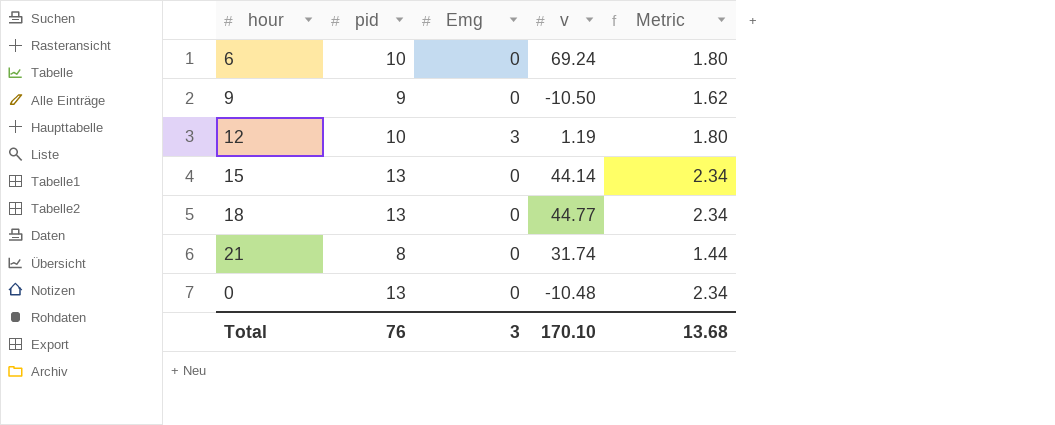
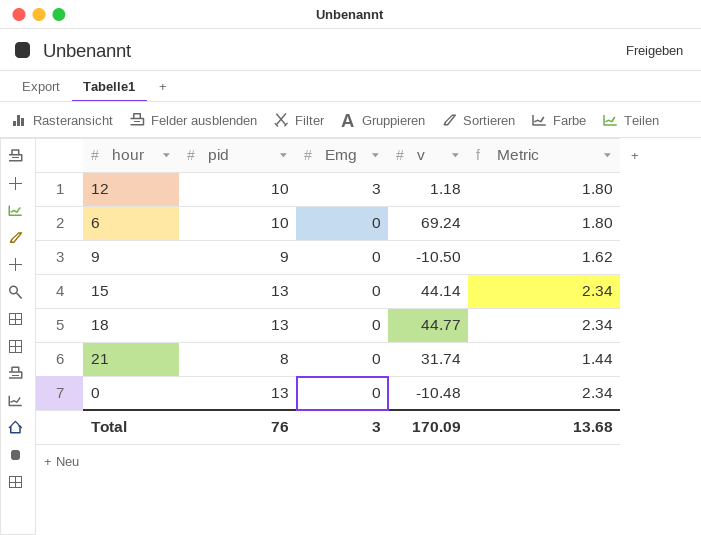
row order: none -> Emg descending
12 | v: 1.19 -> 1.18
Total | v: 170.10 -> 170.09

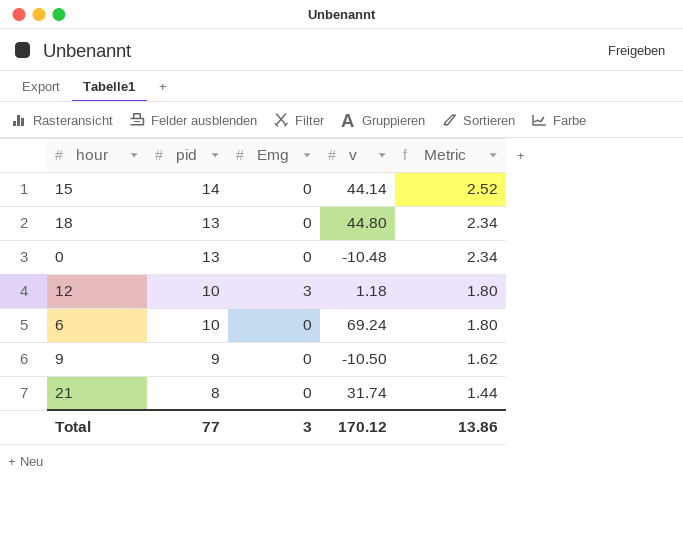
row order: Emg descending -> pid descending
15 | pid: 13 -> 14
15 | Metric: 2.34 -> 2.52
18 | v: 44.77 -> 44.80
Total | pid: 76 -> 77
Total | v: 170.09 -> 170.12
Total | Metric: 13.68 -> 13.86

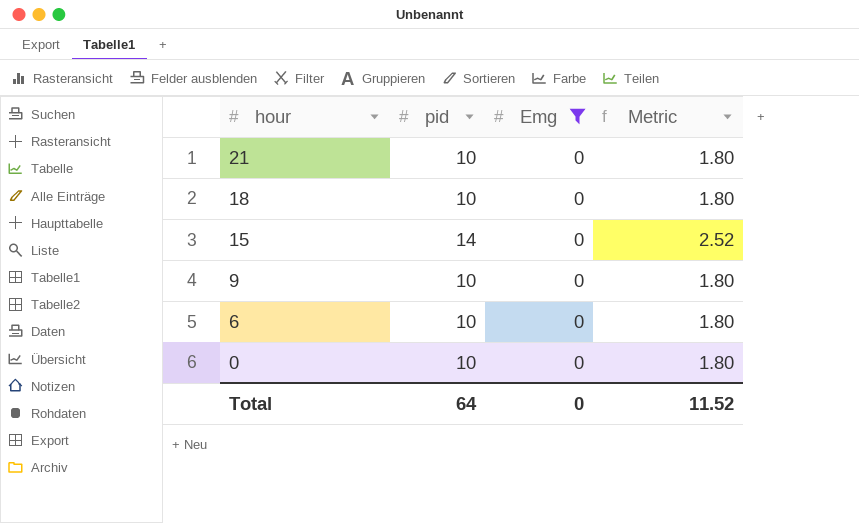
filter: none -> Emg = 0
row order: pid descending -> hour descending
column v | position: 4 -> none
21 | pid: 8 -> 10
21 | Metric: 1.44 -> 1.80
18 | pid: 13 -> 10
18 | Metric: 2.34 -> 1.80
9 | pid: 9 -> 10
9 | Metric: 1.62 -> 1.80
0 | pid: 13 -> 10
0 | Metric: 2.34 -> 1.80
Total | pid: 77 -> 64
Total | Emg: 3 -> 0
Total | Metric: 13.86 -> 11.52

